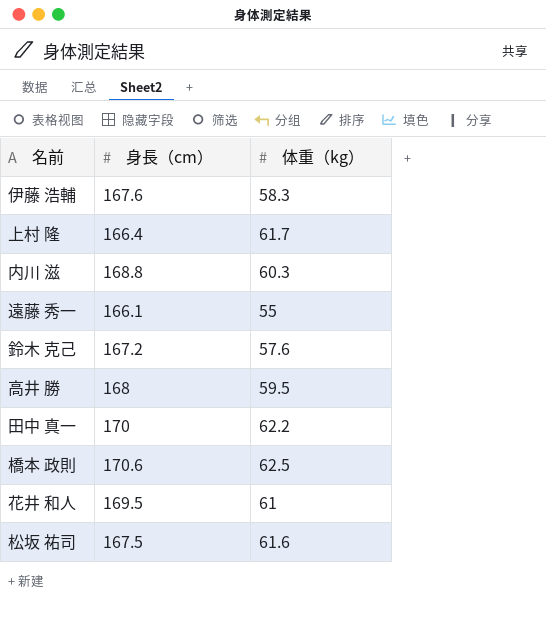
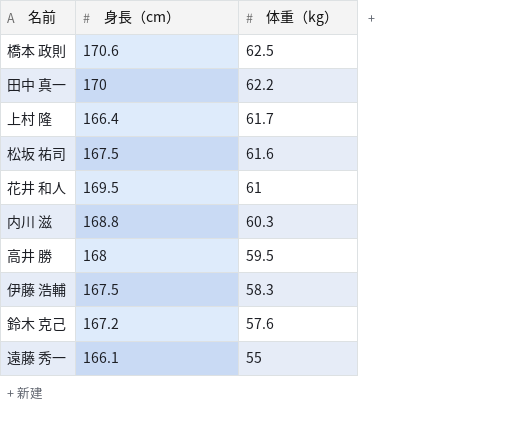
row order: none -> 体重（kg） descending
伊藤 浩輔 | 身長（cm）: 167.6 -> 167.5

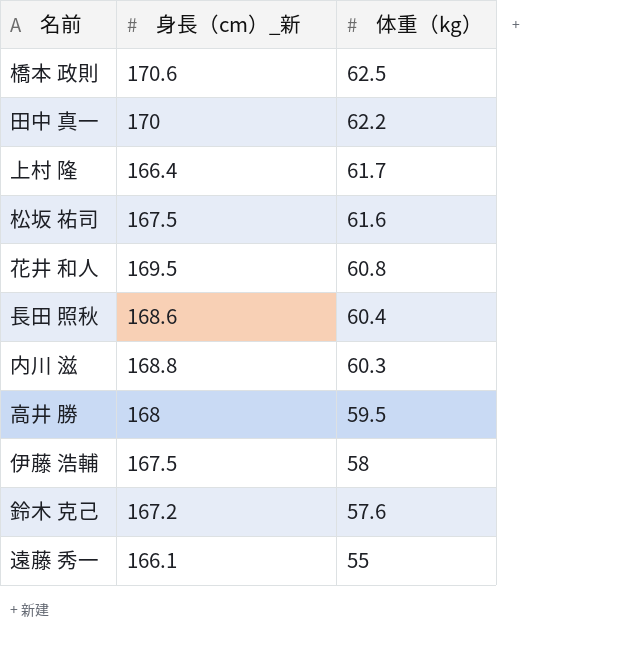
column name: 身長（cm） -> 身長（cm）_新
花井 和人 | 体重（kg）: 61 -> 60.8
row 長田 照秋: none -> 168.6 | 60.4
伊藤 浩輔 | 体重（kg）: 58.3 -> 58

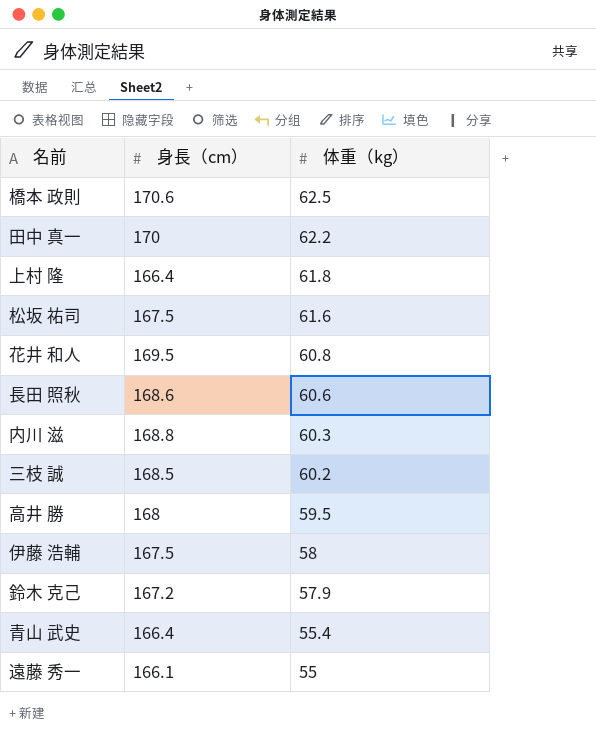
column name: 身長（cm）_新 -> 身長（cm）
上村 隆 | 体重（kg）: 61.7 -> 61.8
長田 照秋 | 体重（kg）: 60.4 -> 60.6
row 三枝 誠: none -> 168.5 | 60.2
鈴木 克己 | 体重（kg）: 57.6 -> 57.9
row 青山 武史: none -> 166.4 | 55.4

